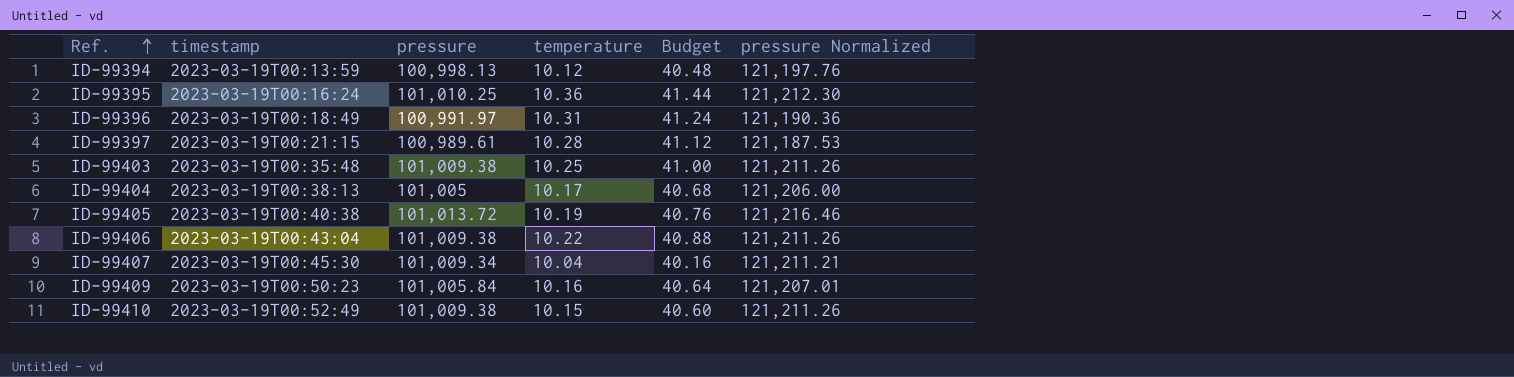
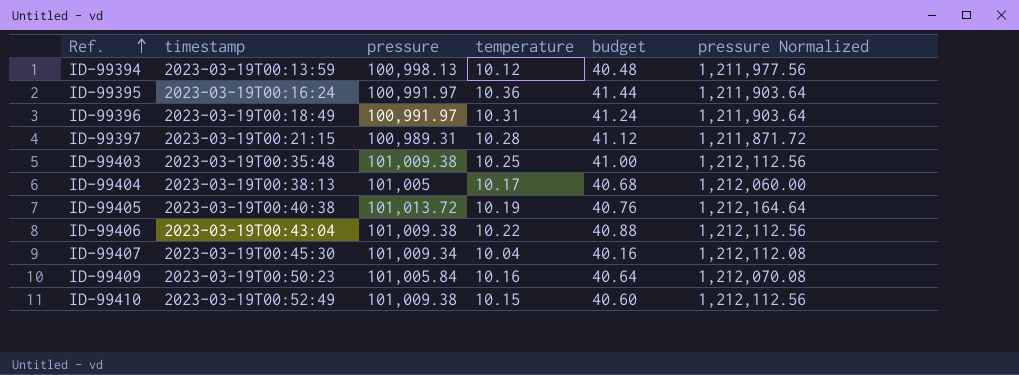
column name: Budget -> budget
column pressure Normalized | formula: [pressure] * 1.2 -> [pressure] * 12
ID-99395 | pressure: 101,010.25 -> 100,991.97
ID-99397 | pressure: 100,989.61 -> 100,989.31

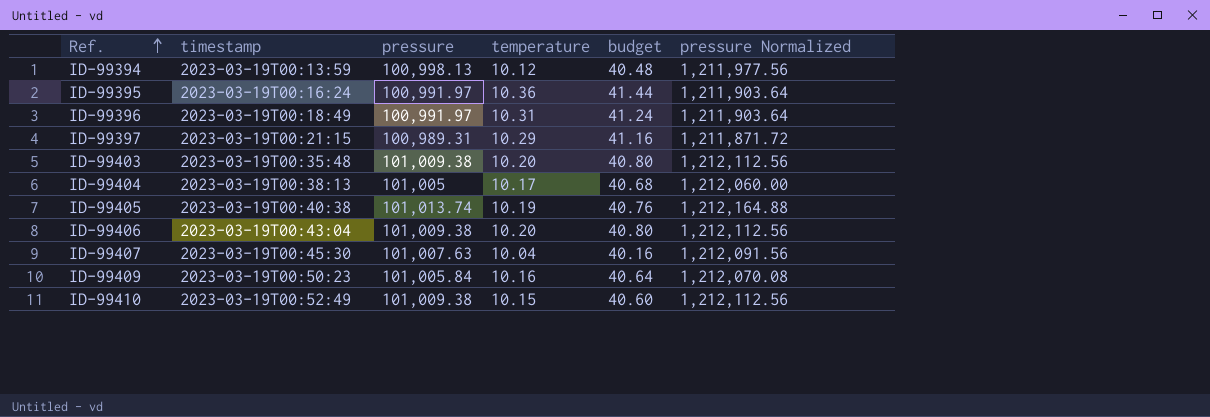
ID-99397 | temperature: 10.28 -> 10.29
ID-99397 | budget: 41.12 -> 41.16
ID-99403 | temperature: 10.25 -> 10.20
ID-99403 | budget: 41.00 -> 40.80
ID-99405 | pressure: 101,013.72 -> 101,013.74
ID-99405 | pressure Normalized: 1,212,164.64 -> 1,212,164.88
ID-99406 | temperature: 10.22 -> 10.20
ID-99406 | budget: 40.88 -> 40.80
ID-99407 | pressure: 101,009.34 -> 101,007.63
ID-99407 | pressure Normalized: 1,212,112.08 -> 1,212,091.56

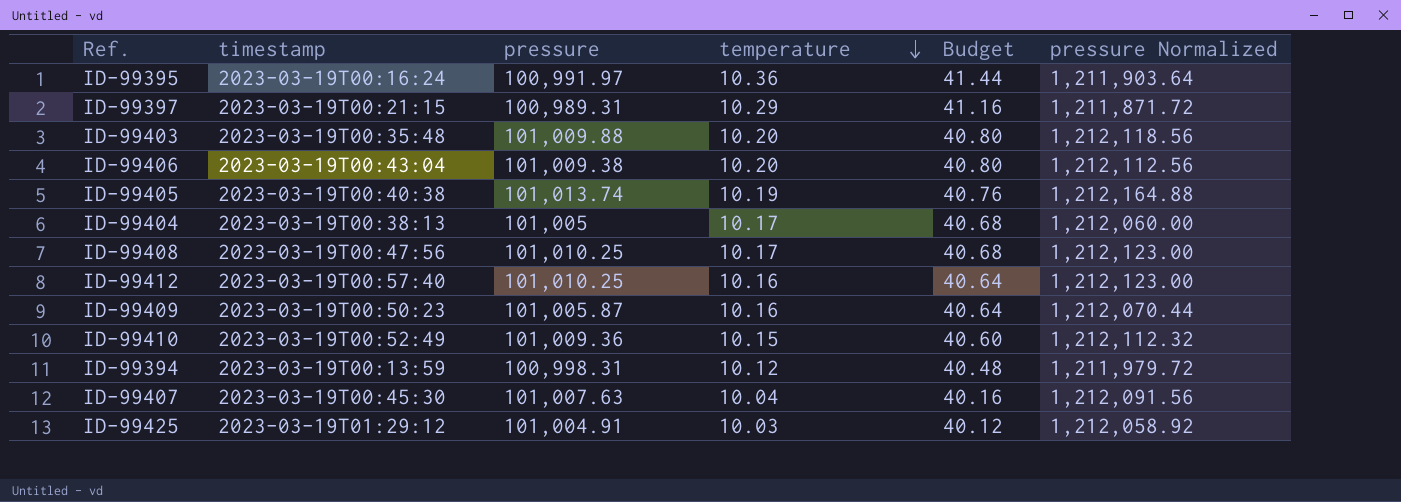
row order: Ref. ascending -> temperature descending
column name: budget -> Budget
row ID-99396: 2023-03-19T00:18:49 | 100,991.97 | 10.31 | 41.24 | 1,211,903.64 -> none
ID-99403 | pressure: 101,009.38 -> 101,009.88
ID-99403 | pressure Normalized: 1,212,112.56 -> 1,212,118.56
row ID-99408: none -> 2023-03-19T00:47:56 | 101,010.25 | 10.17 | 40.68 | 1,212,123.00
row ID-99412: none -> 2023-03-19T00:57:40 | 101,010.25 | 10.16 | 40.64 | 1,212,123.00
ID-99409 | pressure: 101,005.84 -> 101,005.87
ID-99409 | pressure Normalized: 1,212,070.08 -> 1,212,070.44
ID-99410 | pressure: 101,009.38 -> 101,009.36
ID-99410 | pressure Normalized: 1,212,112.56 -> 1,212,112.32
ID-99394 | pressure: 100,998.13 -> 100,998.31
ID-99394 | pressure Normalized: 1,211,977.56 -> 1,211,979.72
row ID-99425: none -> 2023-03-19T01:29:12 | 101,004.91 | 10.03 | 40.12 | 1,212,058.92

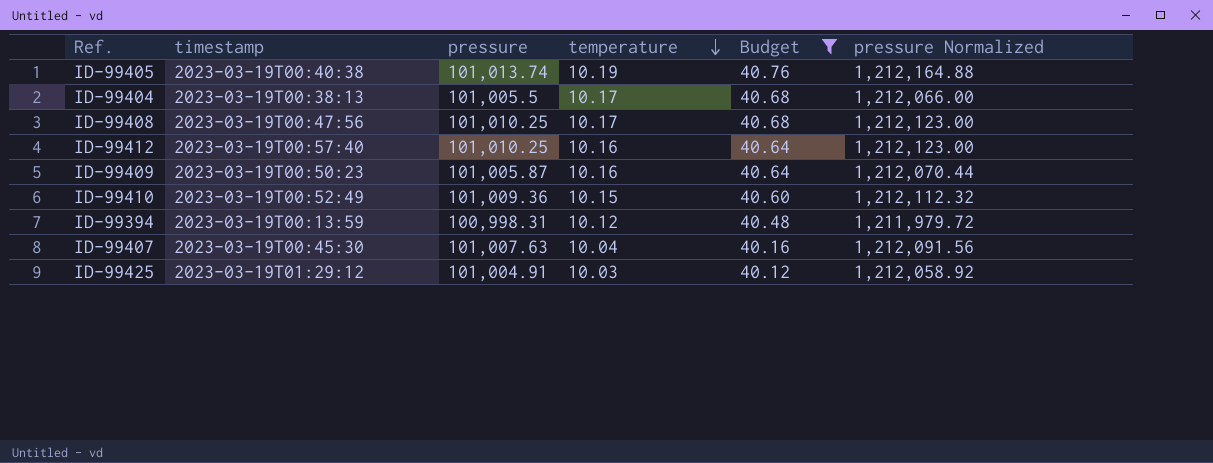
filter: none -> Budget <= 40.76
ID-99404 | pressure: 101,005 -> 101,005.5
ID-99404 | pressure Normalized: 1,212,060.00 -> 1,212,066.00

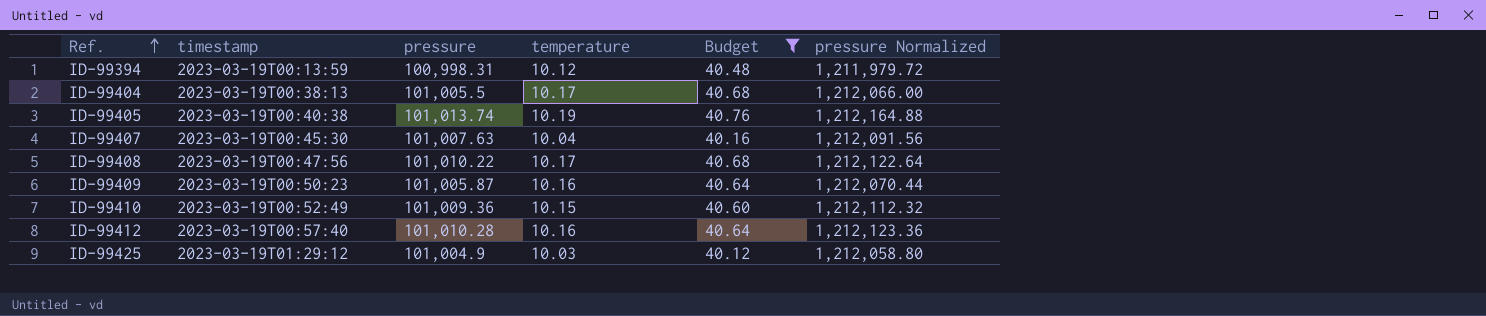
row order: temperature descending -> Ref. ascending
ID-99408 | pressure: 101,010.25 -> 101,010.22
ID-99408 | pressure Normalized: 1,212,123.00 -> 1,212,122.64
ID-99412 | pressure: 101,010.25 -> 101,010.28
ID-99412 | pressure Normalized: 1,212,123.00 -> 1,212,123.36
ID-99425 | pressure: 101,004.91 -> 101,004.9
ID-99425 | pressure Normalized: 1,212,058.92 -> 1,212,058.80

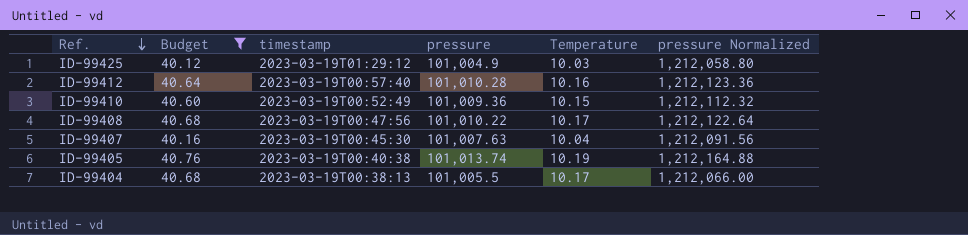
row order: Ref. ascending -> Ref. descending
column Budget | position: 5 -> 2
column name: temperature -> Temperature
row ID-99394: 2023-03-19T00:13:59 | 100,998.31 | 10.12 | 40.48 | 1,211,979.72 -> none
row ID-99409: 2023-03-19T00:50:23 | 101,005.87 | 10.16 | 40.64 | 1,212,070.44 -> none

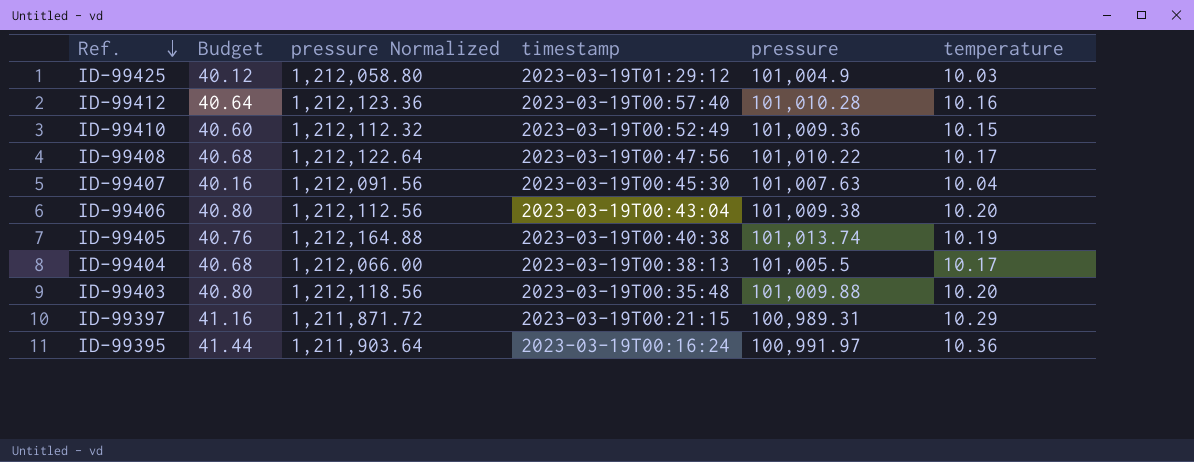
filter: Budget <= 40.76 -> none
column pressure Normalized | position: 6 -> 3
column name: Temperature -> temperature

